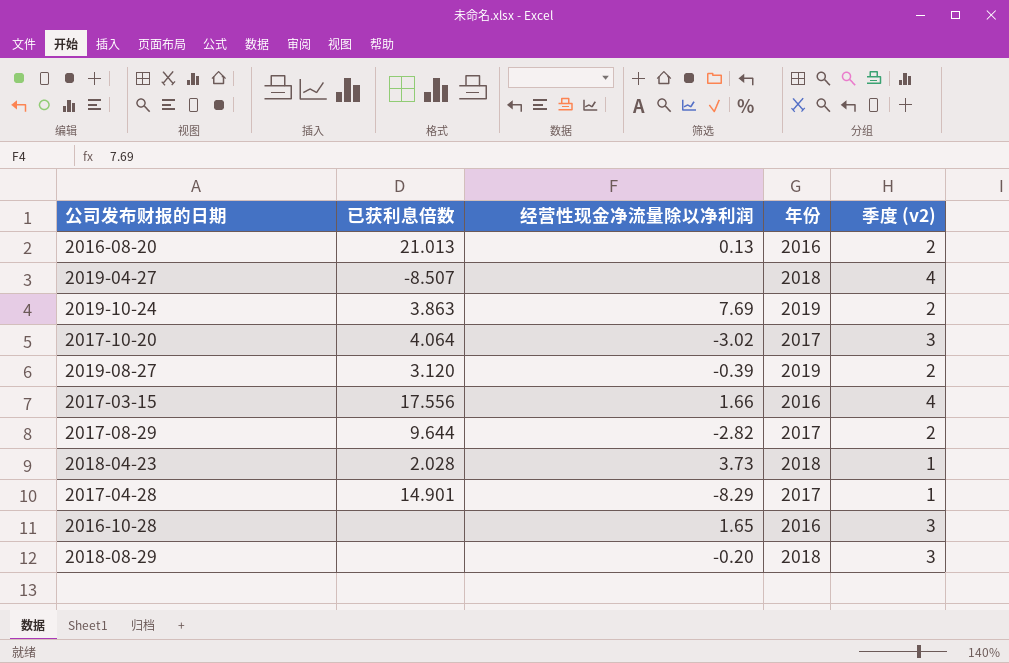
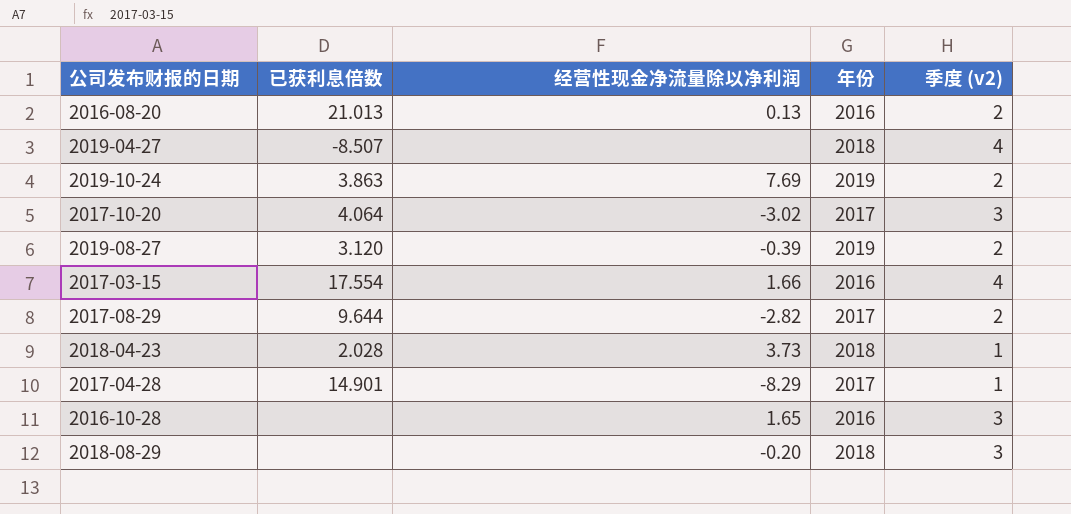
2017-03-15 | 已获利息倍数: 17.556 -> 17.554

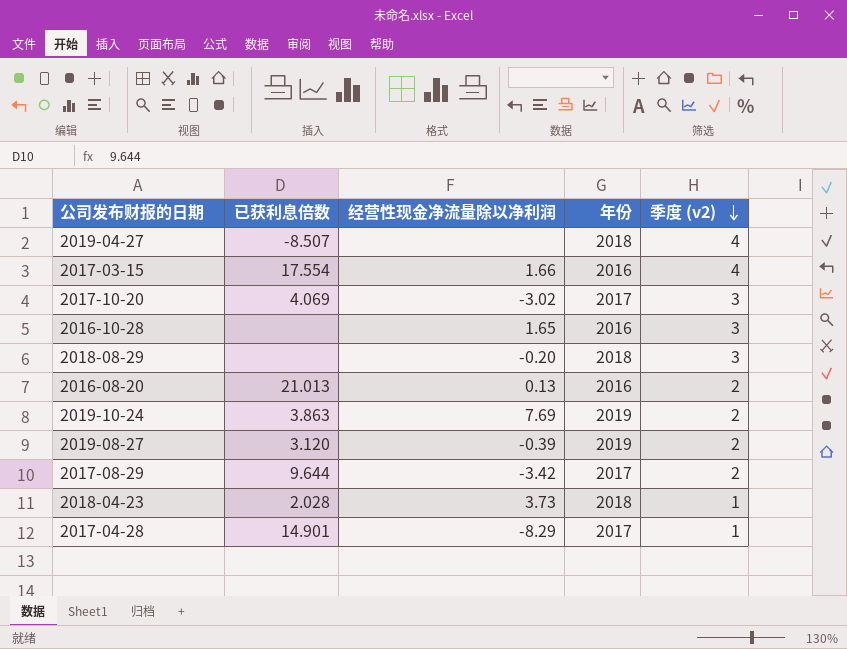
row order: none -> 季度 (v2) descending
2017-10-20 | 已获利息倍数: 4.064 -> 4.069
2017-08-29 | 经营性现金净流量除以净利润: -2.82 -> -3.42

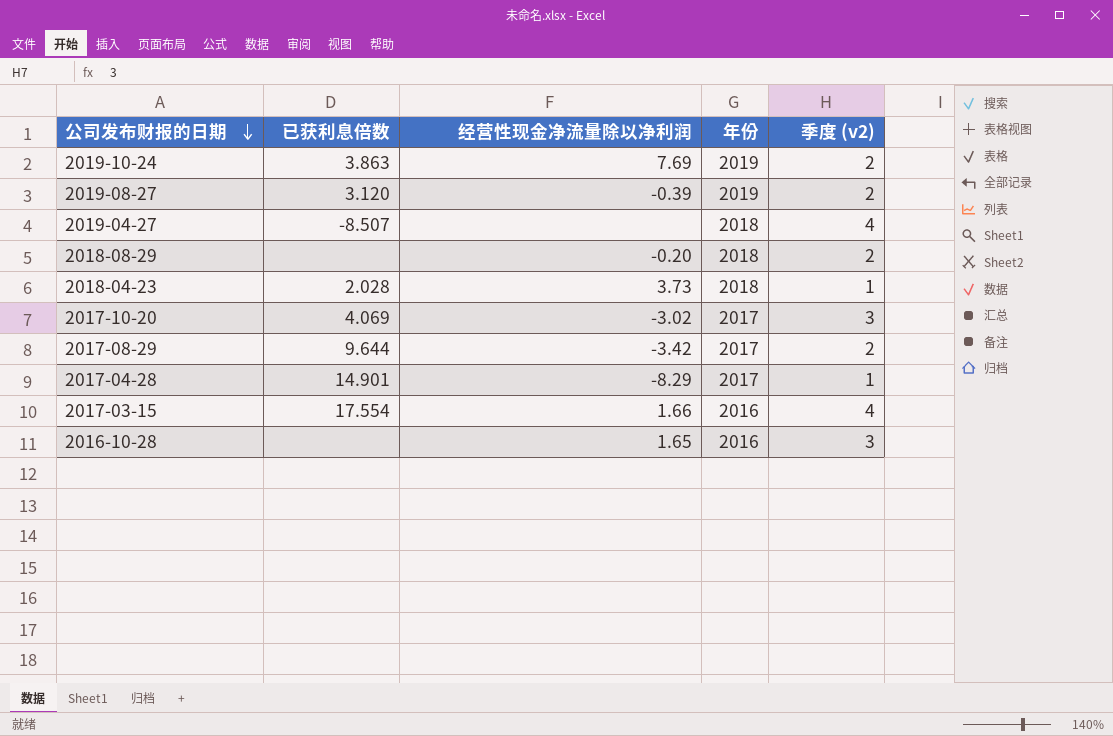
row order: 季度 (v2) descending -> 公司发布财报的日期 descending
row 2016-08-20: 21.013 | 0.13 | 2016 | 2 -> none
2018-08-29 | 季度 (v2): 3 -> 2

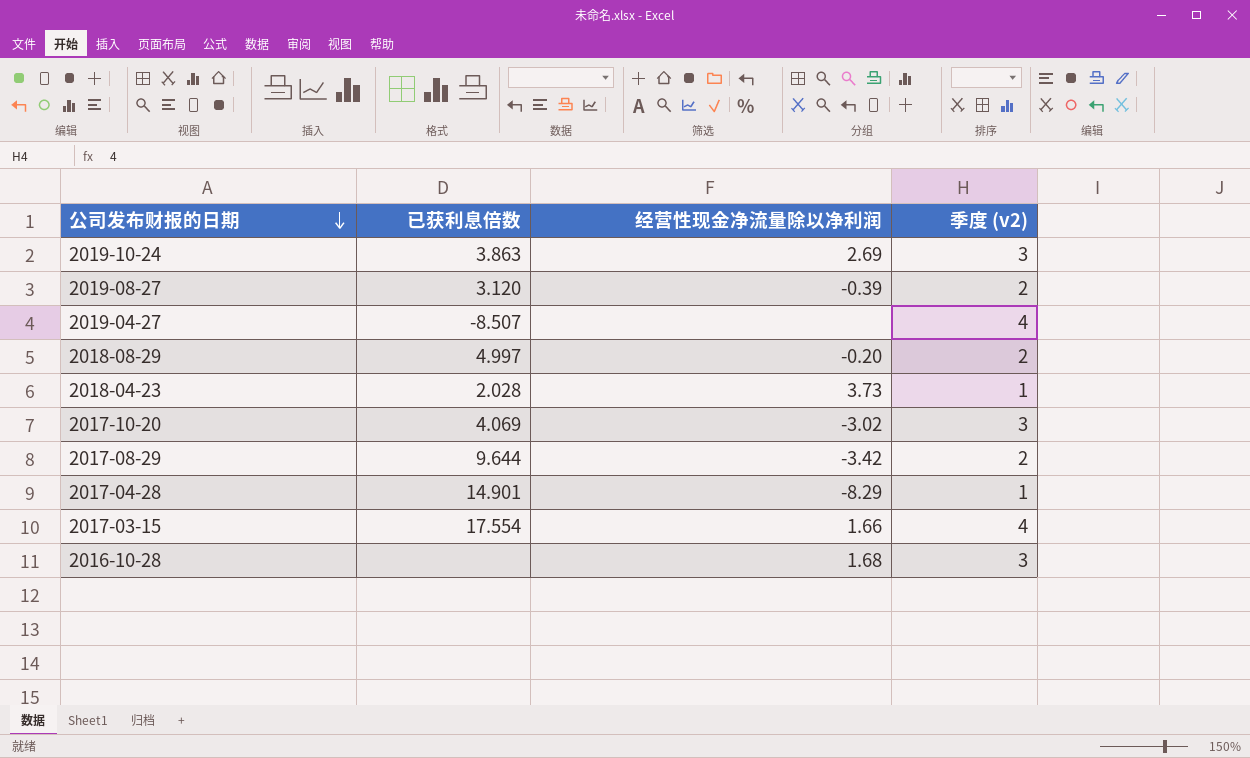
column 年份 | position: 4 -> none
2019-10-24 | 经营性现金净流量除以净利润: 7.69 -> 2.69
2019-10-24 | 季度 (v2): 2 -> 3
2018-08-29 | 已获利息倍数: none -> 4.997
2016-10-28 | 经营性现金净流量除以净利润: 1.65 -> 1.68

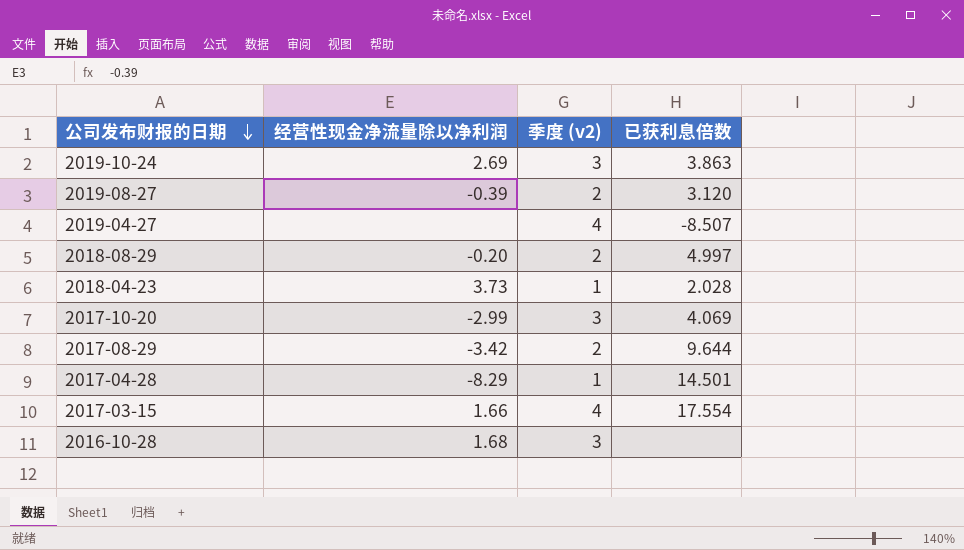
column 已获利息倍数 | position: 2 -> 4
2017-10-20 | 经营性现金净流量除以净利润: -3.02 -> -2.99
2017-04-28 | 已获利息倍数: 14.901 -> 14.501

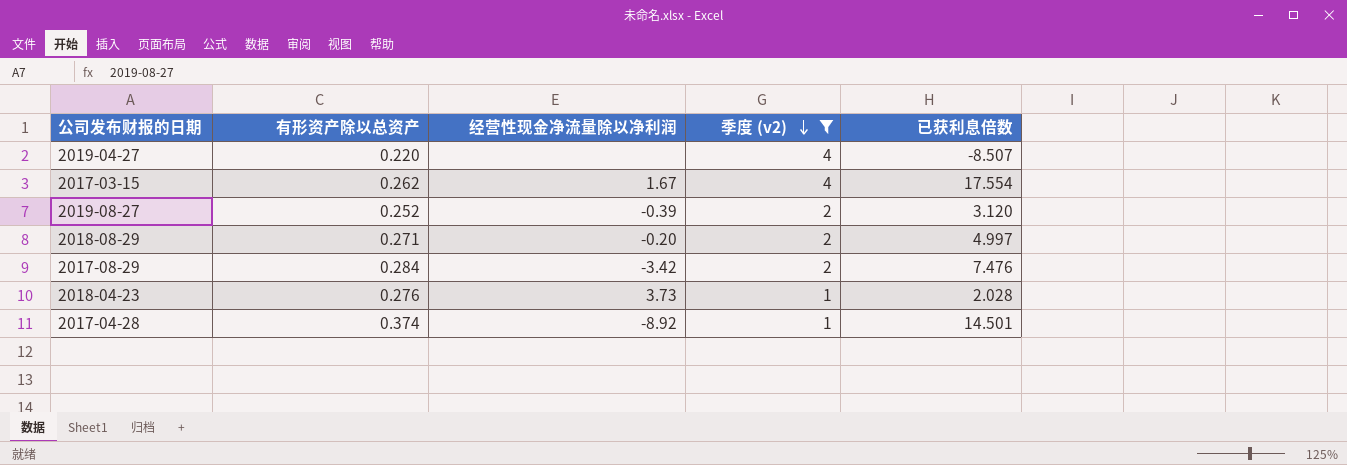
filter: none -> 季度 (v2) != 3
row order: 公司发布财报的日期 descending -> 季度 (v2) descending
column 有形资产除以总资产 | position: none -> 2
2017-03-15 | 经营性现金净流量除以净利润: 1.66 -> 1.67
2017-08-29 | 已获利息倍数: 9.644 -> 7.476
2017-04-28 | 经营性现金净流量除以净利润: -8.29 -> -8.92

